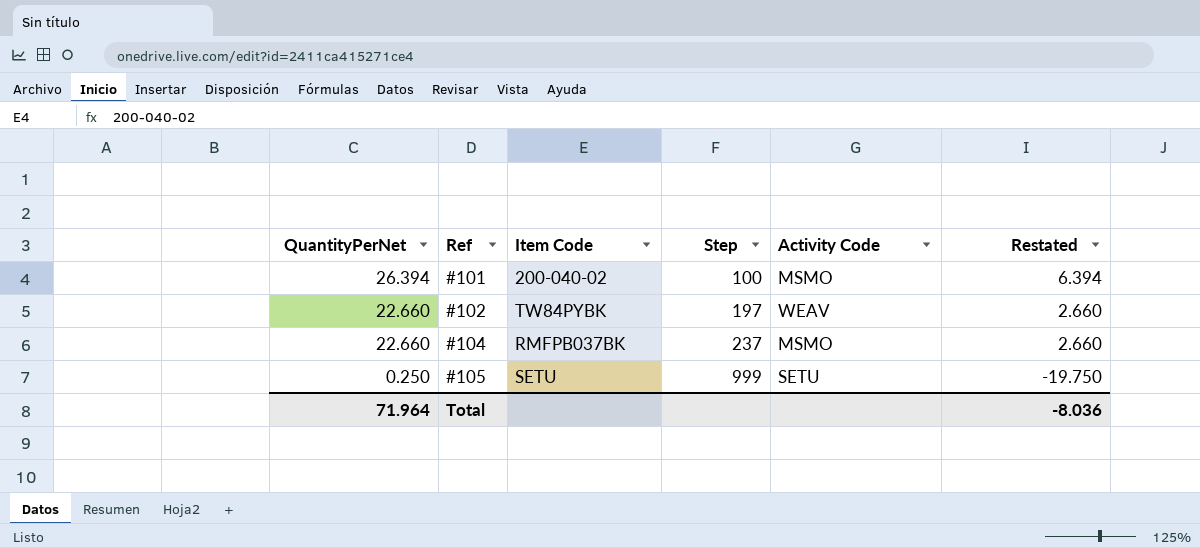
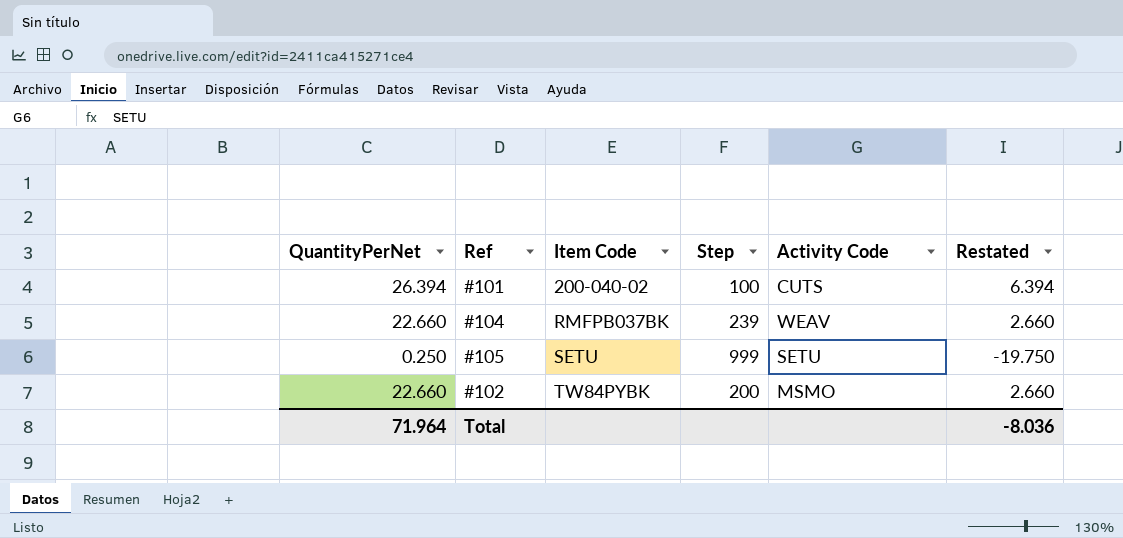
row order: QuantityPerNet descending -> Item Code ascending
#101 | Activity Code: MSMO -> CUTS
#104 | Step: 237 -> 239
#104 | Activity Code: MSMO -> WEAV
#102 | Step: 197 -> 200
#102 | Activity Code: WEAV -> MSMO

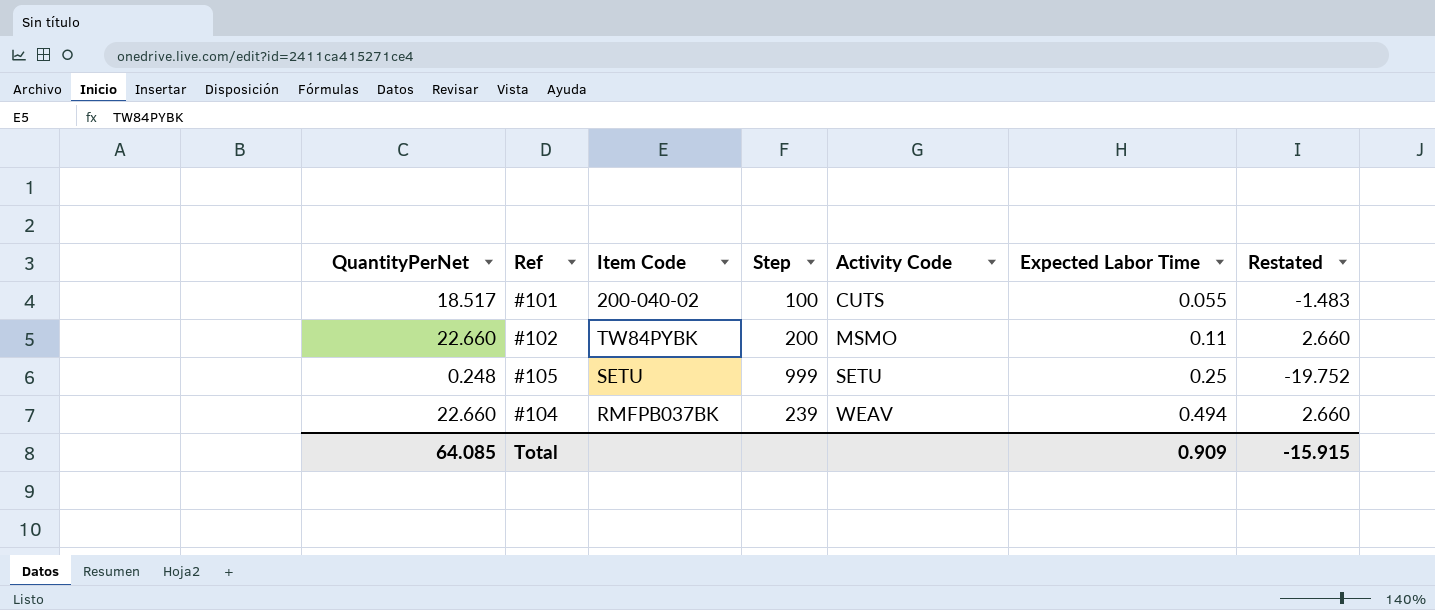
row order: Item Code ascending -> Activity Code ascending
column Expected Labor Time | position: none -> 6
#101 | QuantityPerNet: 26.394 -> 18.517
#101 | Restated: 6.394 -> -1.483
#105 | QuantityPerNet: 0.250 -> 0.248
#105 | Restated: -19.750 -> -19.752
Total | QuantityPerNet: 71.964 -> 64.085
Total | Restated: -8.036 -> -15.915

